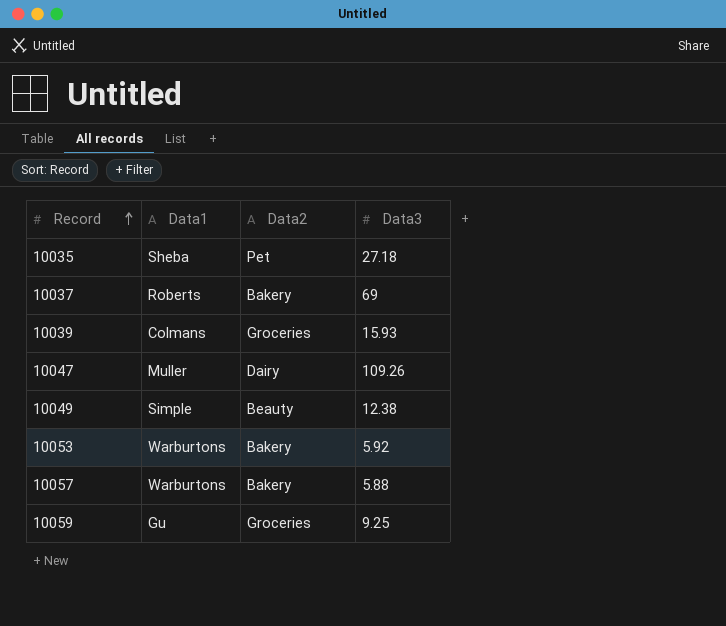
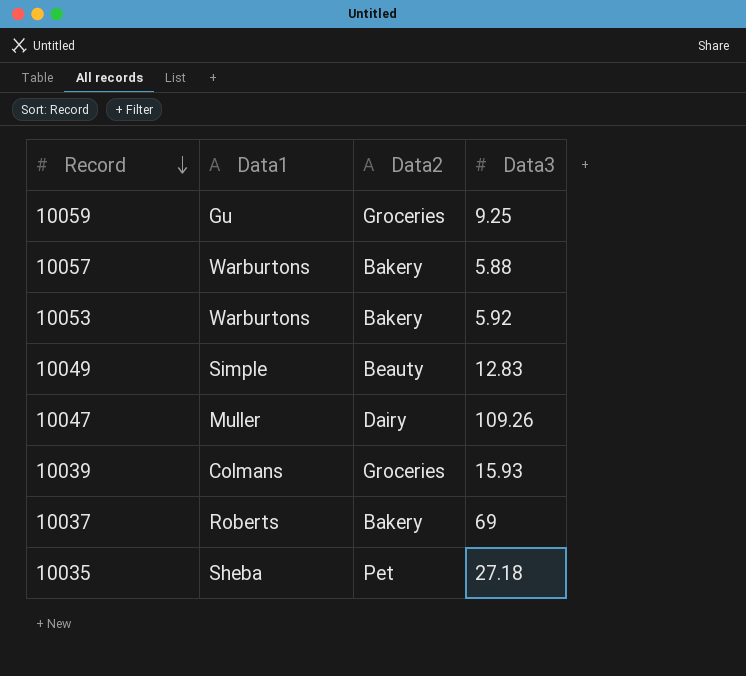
row order: Record ascending -> Record descending
10049 | Data3: 12.38 -> 12.83

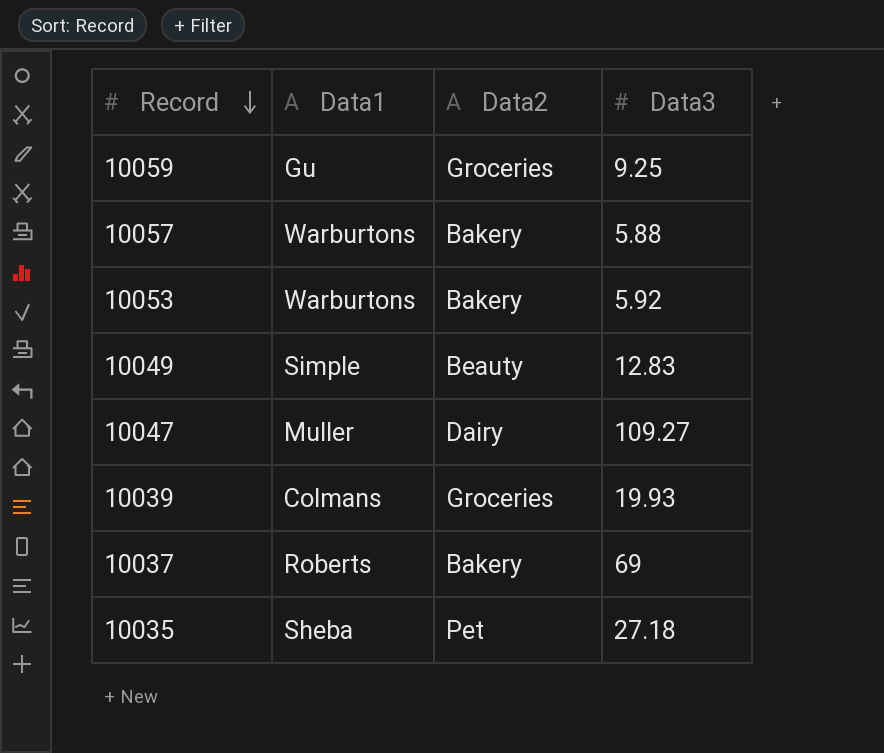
10047 | Data3: 109.26 -> 109.27
10039 | Data3: 15.93 -> 19.93

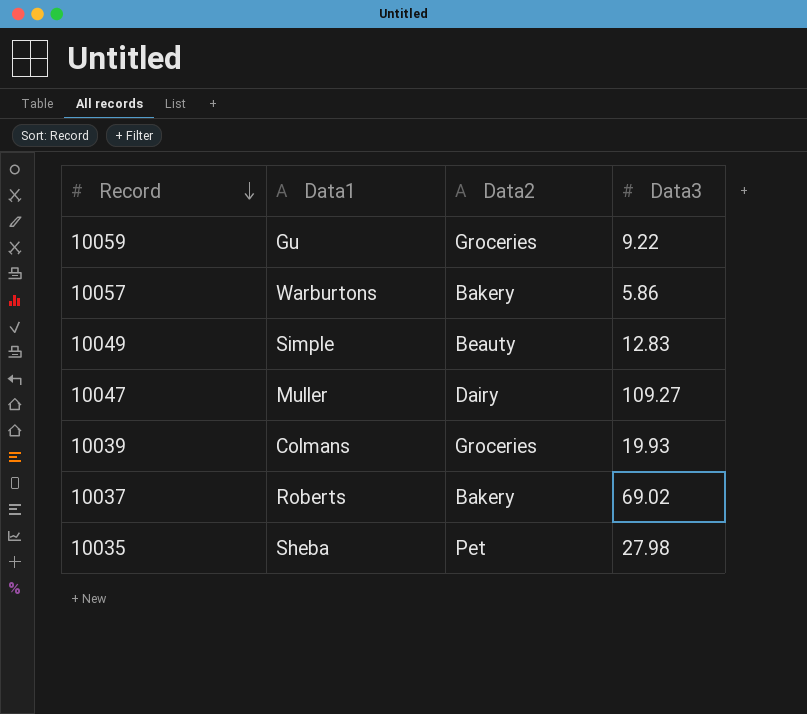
row 10053: Warburtons | Bakery | 5.92 -> none
10059 | Data3: 9.25 -> 9.22
10057 | Data3: 5.88 -> 5.86
10037 | Data3: 69 -> 69.02
10035 | Data3: 27.18 -> 27.98

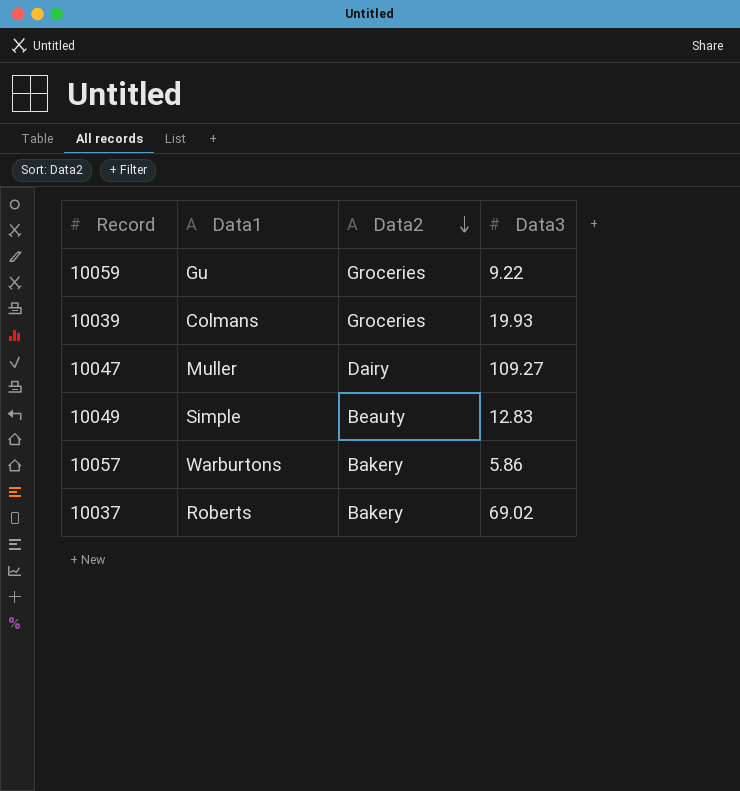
row order: Record descending -> Data2 descending
row 10035: Sheba | Pet | 27.98 -> none

